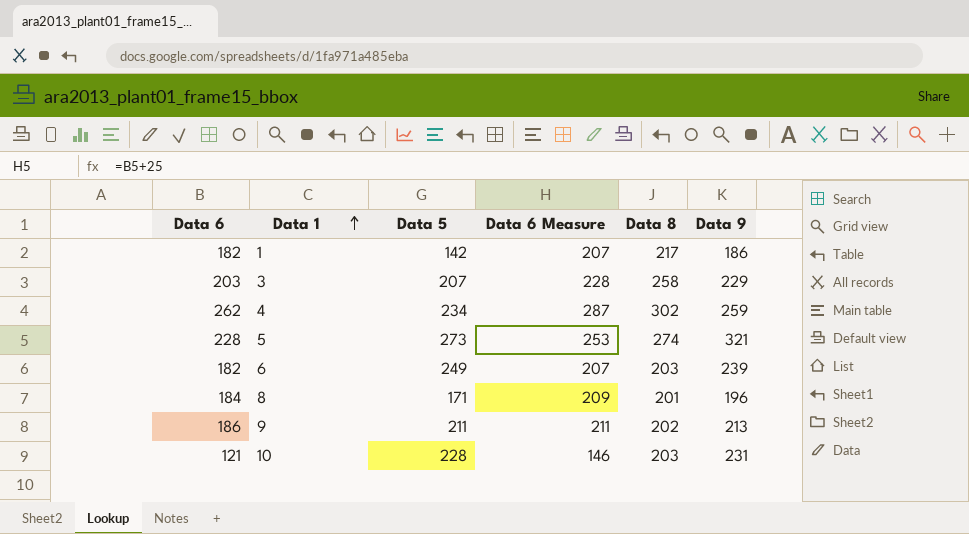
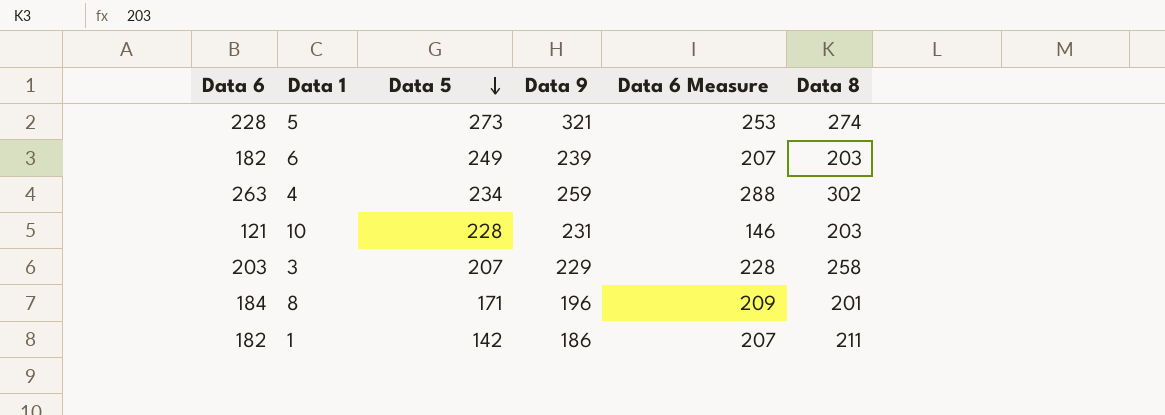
row order: Data 1 ascending -> Data 5 descending
column Data 9 | position: 6 -> 4
row 9: 186 | 211 | 211 | 202 | 213 -> none
4 | Data 6: 262 -> 263
4 | Data 6 Measure: 287 -> 288
1 | Data 8: 217 -> 211

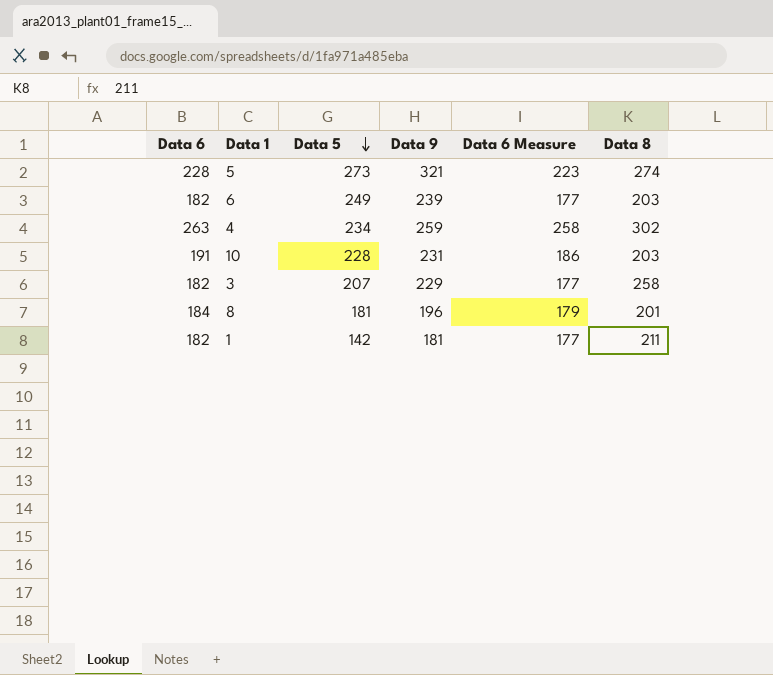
column Data 6 Measure | formula: [Data 6] + 25 -> [Data 6] - 5
10 | Data 6: 121 -> 191
3 | Data 6: 203 -> 182
8 | Data 5: 171 -> 181
1 | Data 9: 186 -> 181

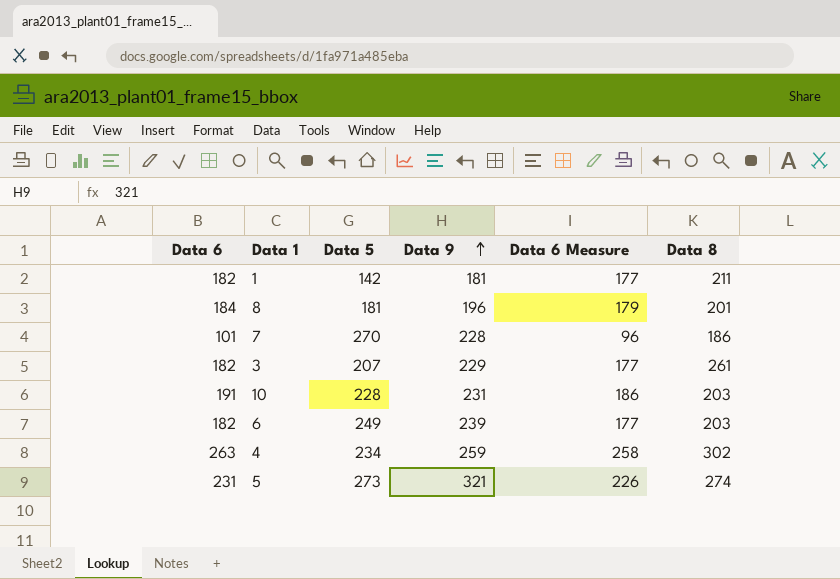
row order: Data 5 descending -> Data 9 ascending
row 7: none -> 101 | 270 | 228 | 96 | 186
3 | Data 8: 258 -> 261
5 | Data 6: 228 -> 231
5 | Data 6 Measure: 223 -> 226

